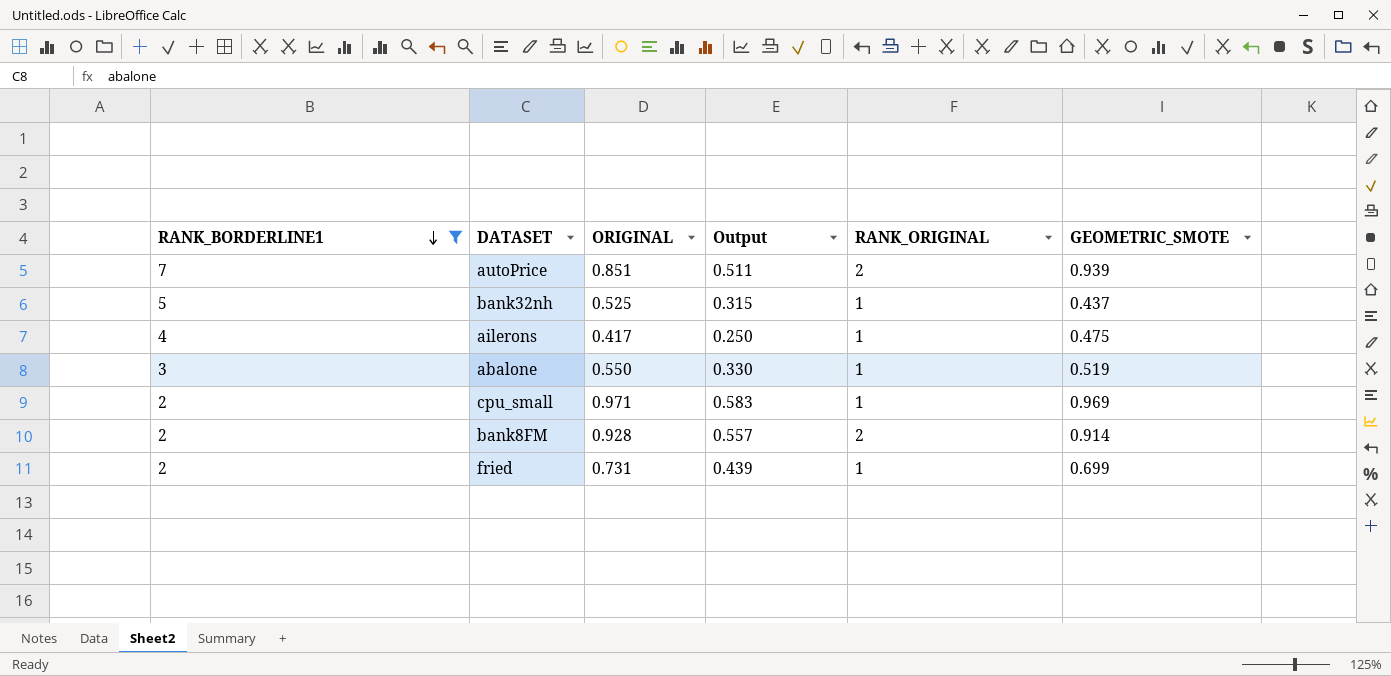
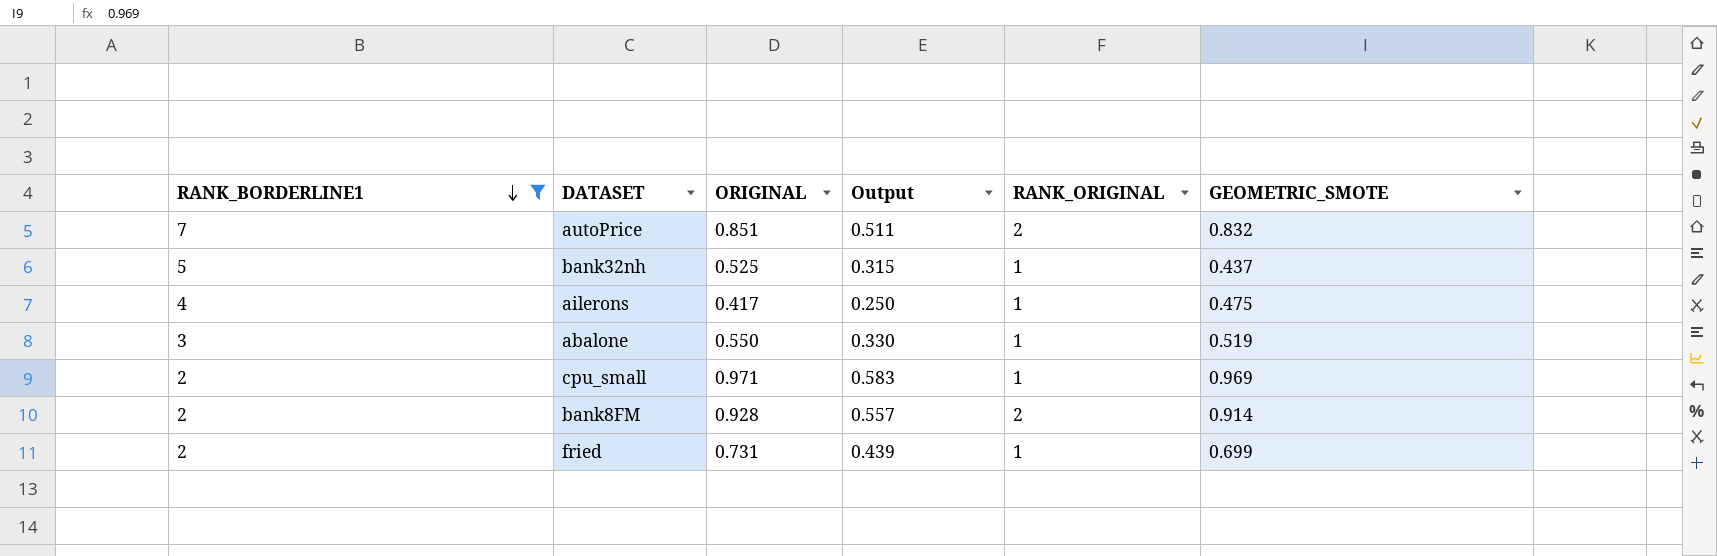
autoPrice | GEOMETRIC_SMOTE: 0.939 -> 0.832

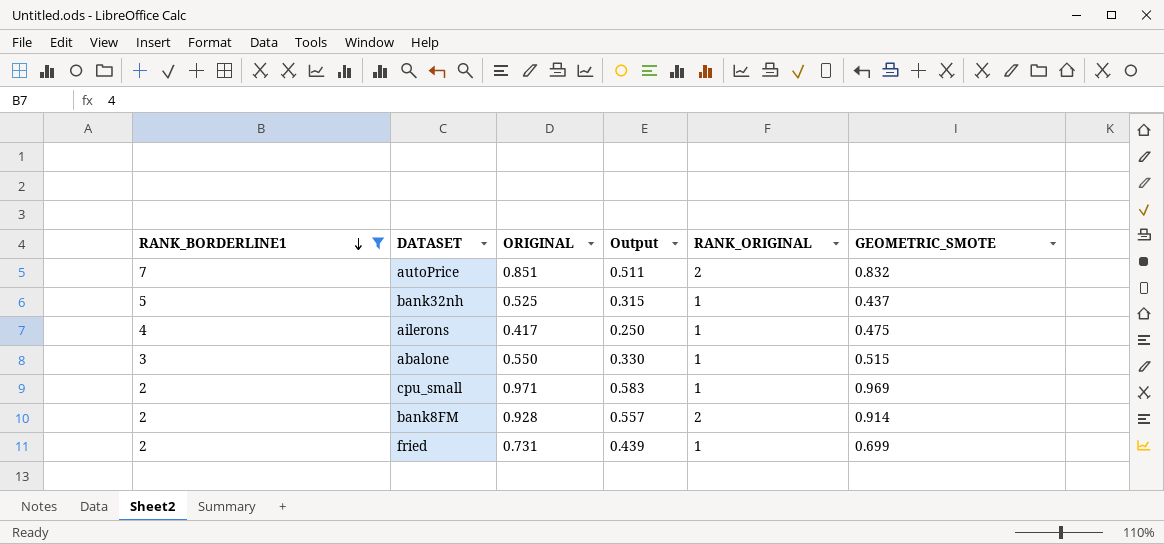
abalone | GEOMETRIC_SMOTE: 0.519 -> 0.515

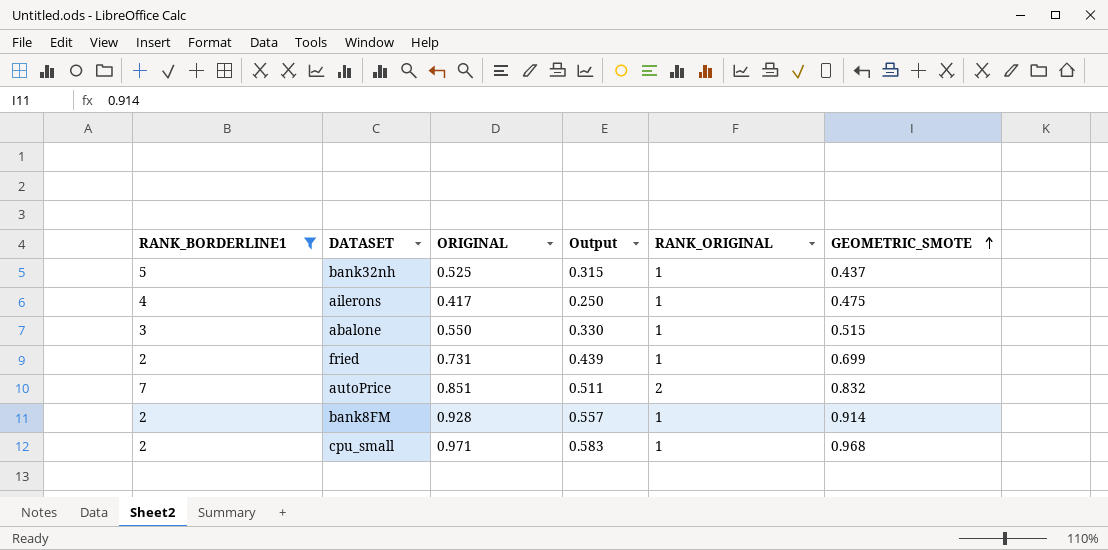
row order: RANK_BORDERLINE1 descending -> GEOMETRIC_SMOTE ascending
bank8FM | RANK_ORIGINAL: 2 -> 1
cpu_small | GEOMETRIC_SMOTE: 0.969 -> 0.968

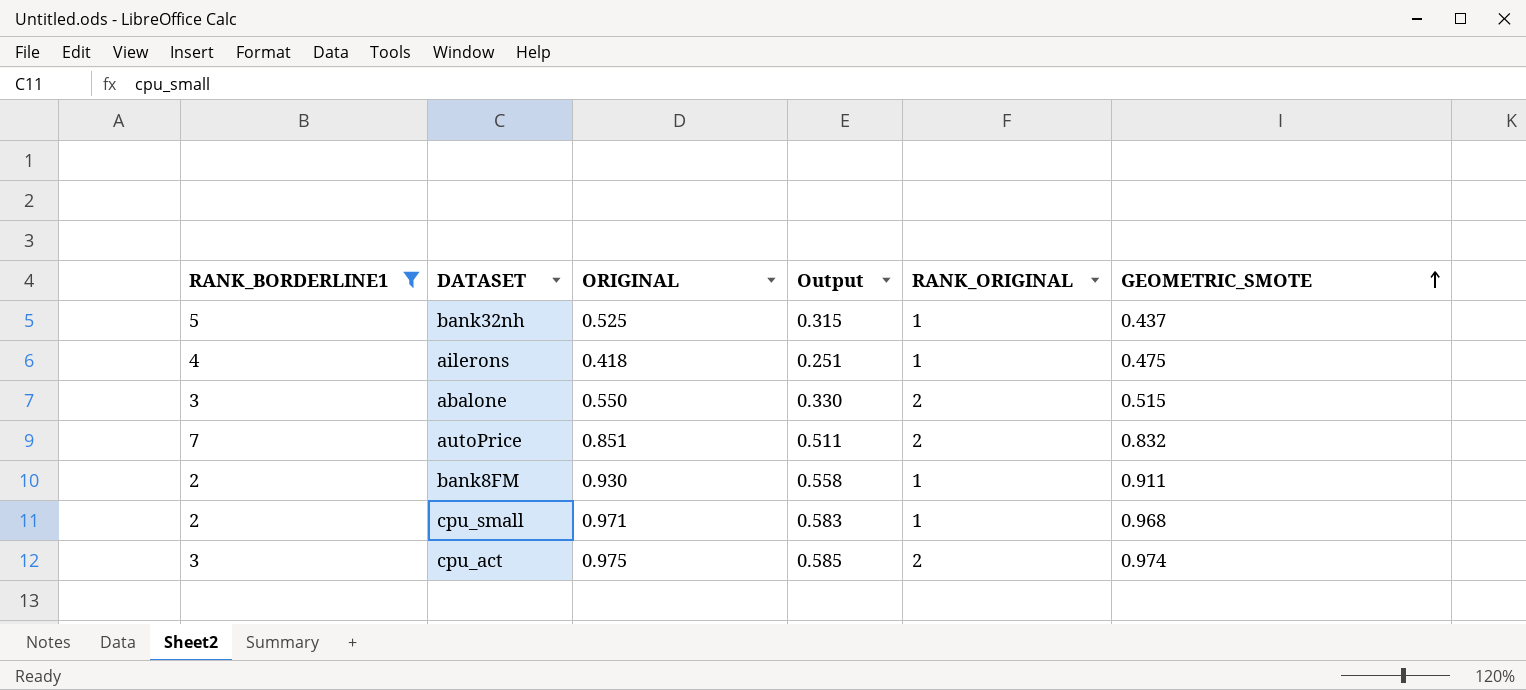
row fried: 2 | 0.731 | 0.439 | 1 | 0.699 -> none
ailerons | ORIGINAL: 0.417 -> 0.418
ailerons | Output: 0.250 -> 0.251
abalone | RANK_ORIGINAL: 1 -> 2
bank8FM | ORIGINAL: 0.928 -> 0.930
bank8FM | Output: 0.557 -> 0.558
bank8FM | GEOMETRIC_SMOTE: 0.914 -> 0.911
row cpu_act: none -> 3 | 0.975 | 0.585 | 2 | 0.974

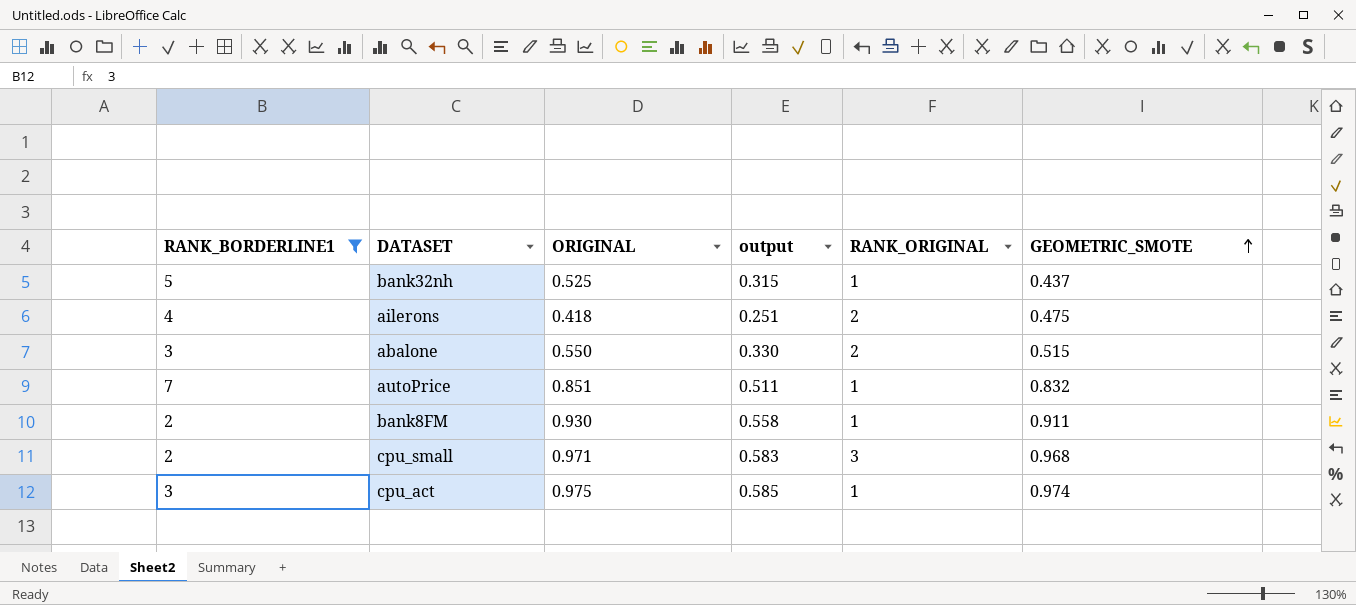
column name: Output -> output
ailerons | RANK_ORIGINAL: 1 -> 2
autoPrice | RANK_ORIGINAL: 2 -> 1
cpu_small | RANK_ORIGINAL: 1 -> 3
cpu_act | RANK_ORIGINAL: 2 -> 1

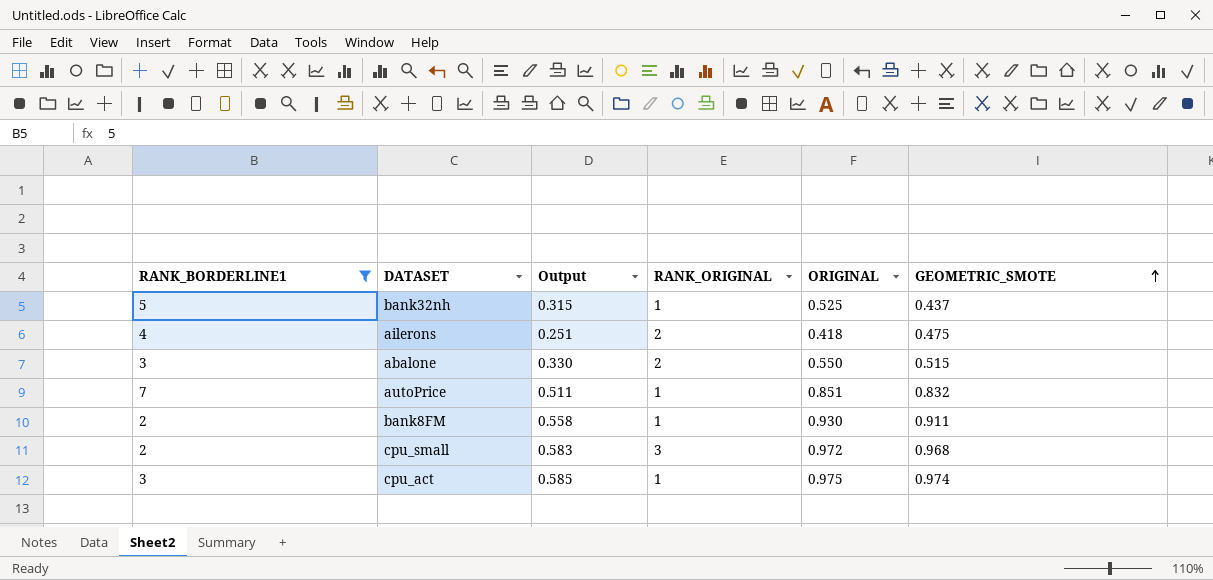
column name: output -> Output
column ORIGINAL | position: 3 -> 5
cpu_small | ORIGINAL: 0.971 -> 0.972

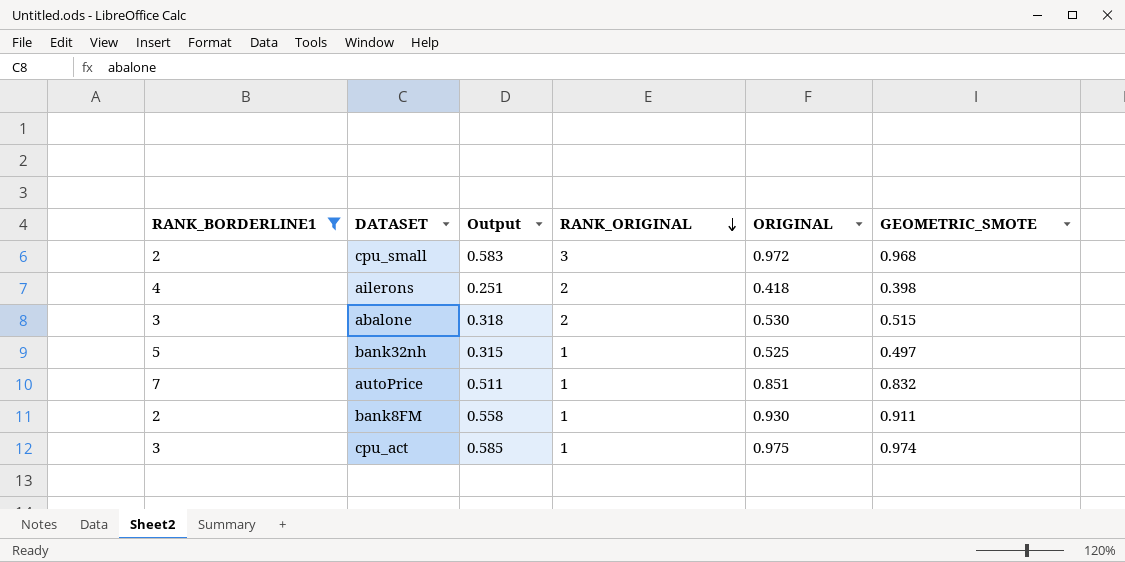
row order: GEOMETRIC_SMOTE ascending -> RANK_ORIGINAL descending
ailerons | GEOMETRIC_SMOTE: 0.475 -> 0.398
abalone | Output: 0.330 -> 0.318
abalone | ORIGINAL: 0.550 -> 0.530
bank32nh | GEOMETRIC_SMOTE: 0.437 -> 0.497

